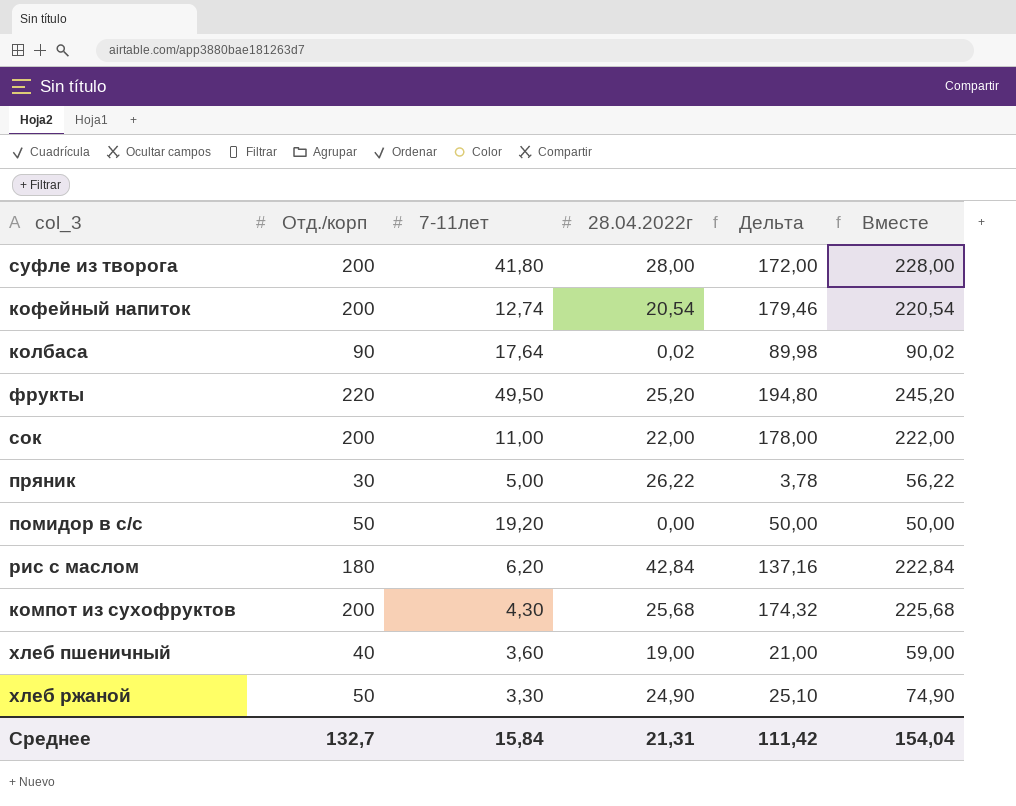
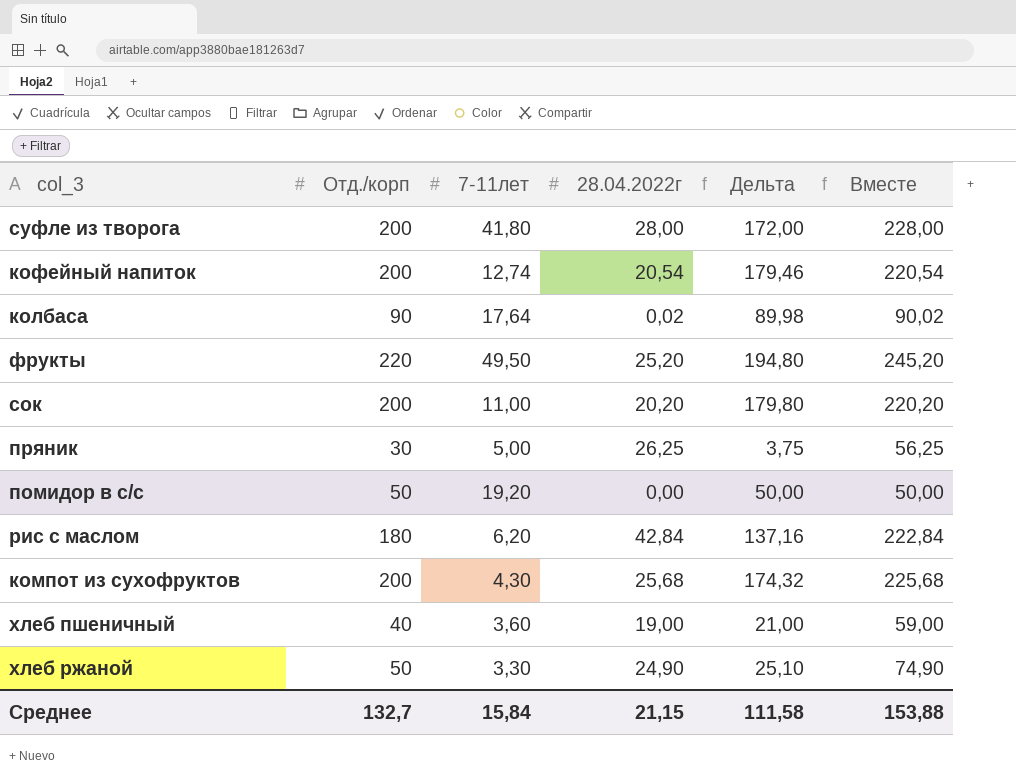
сок | 28.04.2022г: 22,00 -> 20,20
сок | Дельта: 178,00 -> 179,80
сок | Вместе: 222,00 -> 220,20
пряник | 28.04.2022г: 26,22 -> 26,25
пряник | Дельта: 3,78 -> 3,75
пряник | Вместе: 56,22 -> 56,25
Среднее | 28.04.2022г: 21,31 -> 21,15
Среднее | Дельта: 111,42 -> 111,58
Среднее | Вместе: 154,04 -> 153,88

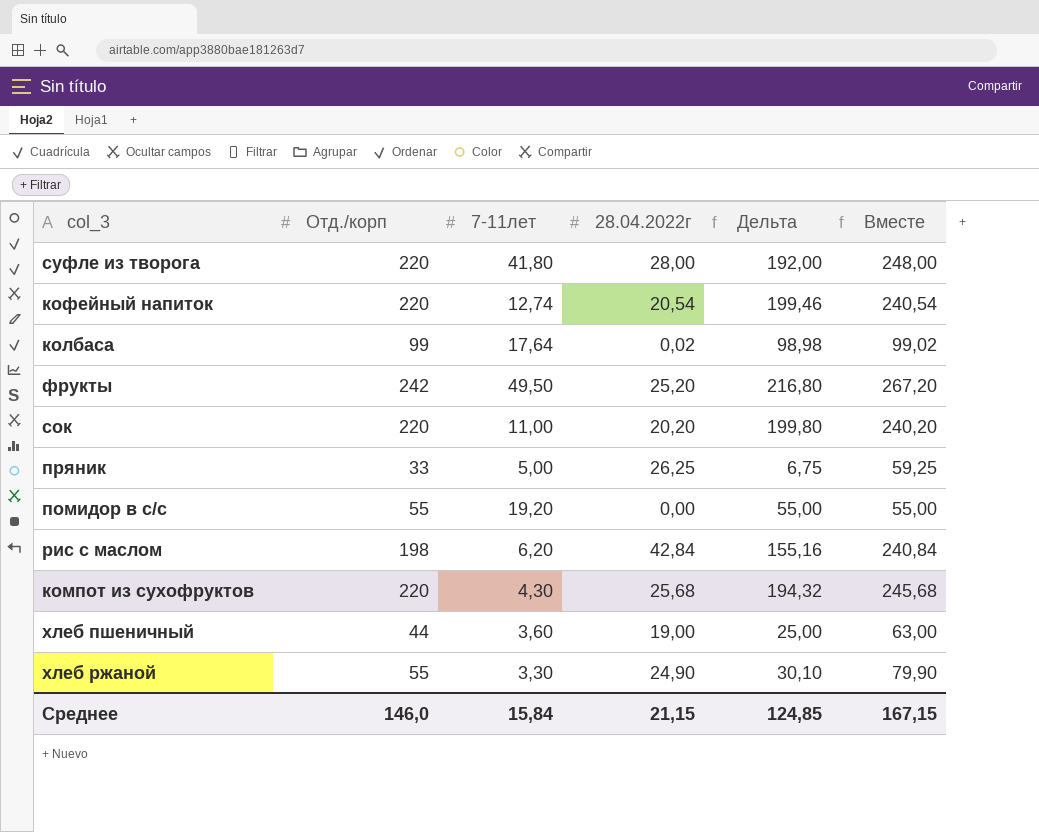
суфле из творога | Отд./корп: 200 -> 220
суфле из творога | Дельта: 172,00 -> 192,00
суфле из творога | Вместе: 228,00 -> 248,00
кофейный напиток | Отд./корп: 200 -> 220
кофейный напиток | Дельта: 179,46 -> 199,46
кофейный напиток | Вместе: 220,54 -> 240,54
колбаса | Отд./корп: 90 -> 99
колбаса | Дельта: 89,98 -> 98,98
колбаса | Вместе: 90,02 -> 99,02
фрукты | Отд./корп: 220 -> 242
фрукты | Дельта: 194,80 -> 216,80
фрукты | Вместе: 245,20 -> 267,20
сок | Отд./корп: 200 -> 220
сок | Дельта: 179,80 -> 199,80
сок | Вместе: 220,20 -> 240,20
пряник | Отд./корп: 30 -> 33
пряник | Дельта: 3,75 -> 6,75
пряник | Вместе: 56,25 -> 59,25
помидор в с/с | Отд./корп: 50 -> 55
помидор в с/с | Дельта: 50,00 -> 55,00
помидор в с/с | Вместе: 50,00 -> 55,00
рис с маслом | Отд./корп: 180 -> 198
рис с маслом | Дельта: 137,16 -> 155,16
рис с маслом | Вместе: 222,84 -> 240,84
компот из сухофруктов | Отд./корп: 200 -> 220
компот из сухофруктов | Дельта: 174,32 -> 194,32
компот из сухофруктов | Вместе: 225,68 -> 245,68
хлеб пшеничный | Отд./корп: 40 -> 44
хлеб пшеничный | Дельта: 21,00 -> 25,00
хлеб пшеничный | Вместе: 59,00 -> 63,00
хлеб ржаной | Отд./корп: 50 -> 55
хлеб ржаной | Дельта: 25,10 -> 30,10
хлеб ржаной | Вместе: 74,90 -> 79,90
Среднее | Отд./корп: 132,7 -> 146,0
Среднее | Дельта: 111,58 -> 124,85
Среднее | Вместе: 153,88 -> 167,15

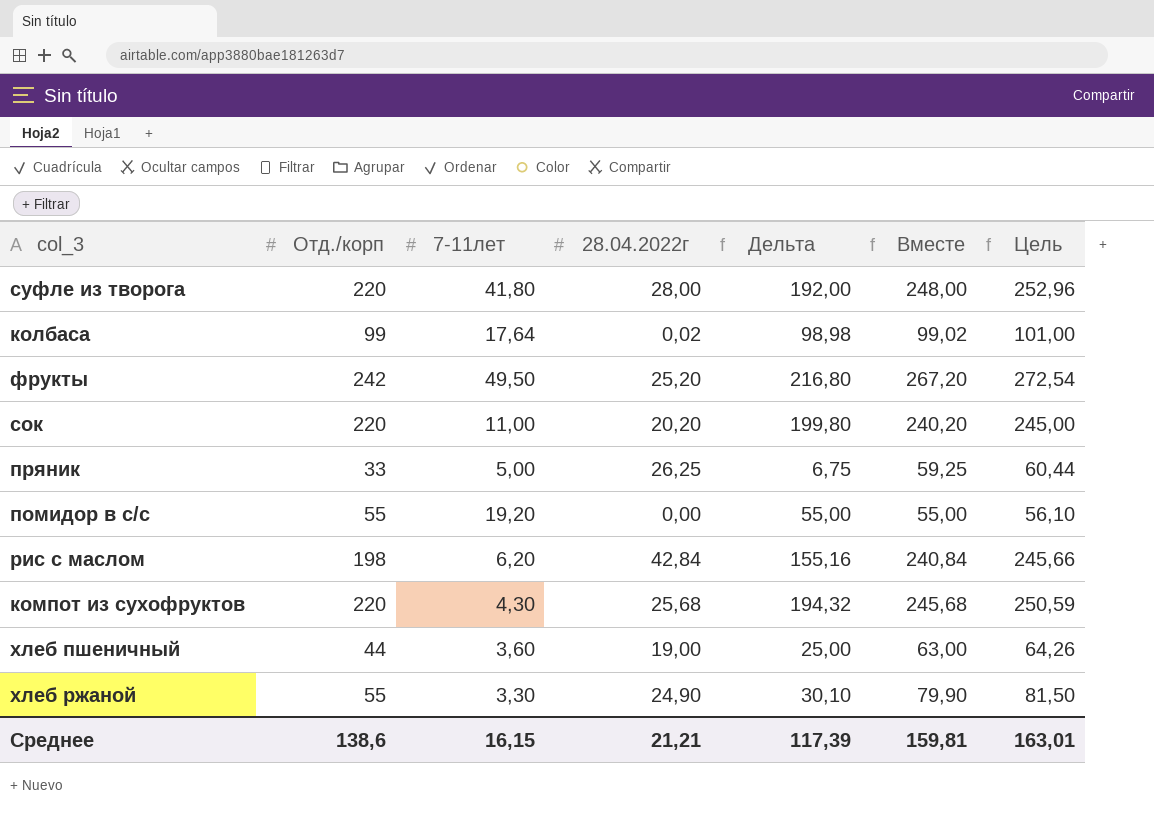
column Цель | formula: none -> [Вместе] * 1,02
row кофейный напиток: 220 | 12,74 | 20,54 | 199,46 | 240,54 -> none
Среднее | Отд./корп: 146,0 -> 138,6
Среднее | 7-11лет: 15,84 -> 16,15
Среднее | 28.04.2022г: 21,15 -> 21,21
Среднее | Дельта: 124,85 -> 117,39
Среднее | Вместе: 167,15 -> 159,81

